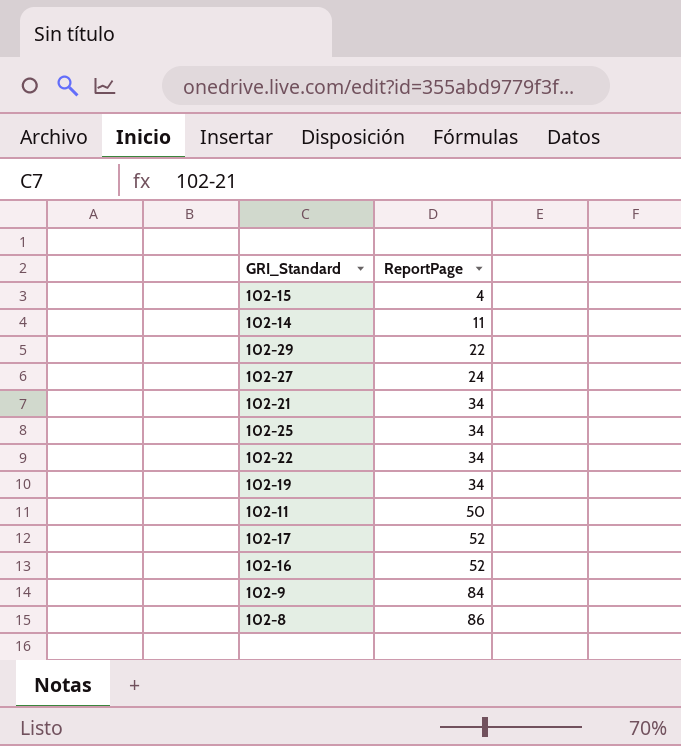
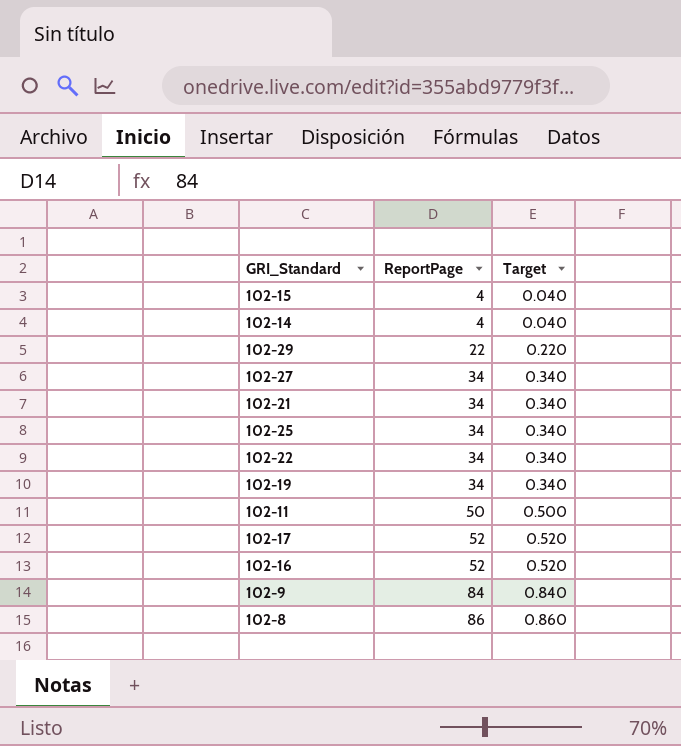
column Target | formula: none -> [ReportPage] * 0.01
102-14 | ReportPage: 11 -> 4
102-27 | ReportPage: 24 -> 34

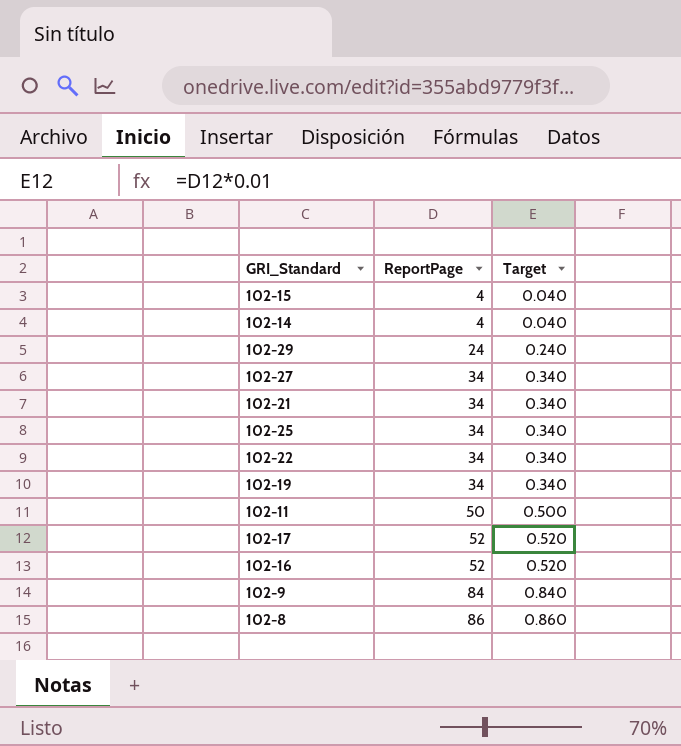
102-29 | ReportPage: 22 -> 24
102-29 | Target: 0.220 -> 0.240

